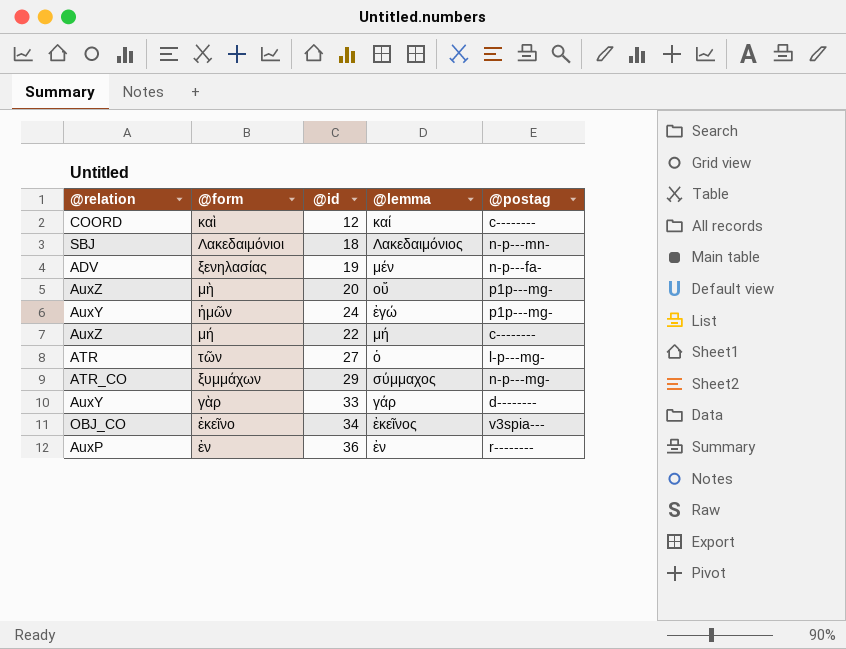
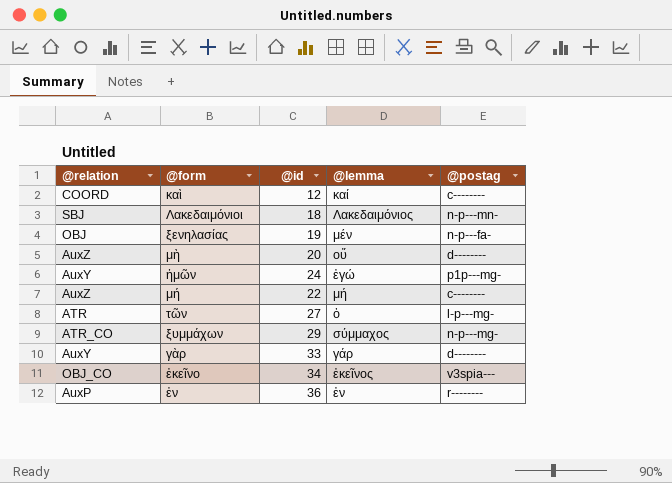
ξενηλασίας | @relation: ADV -> OBJ
μὴ | @postag: p1p---mg- -> d--------

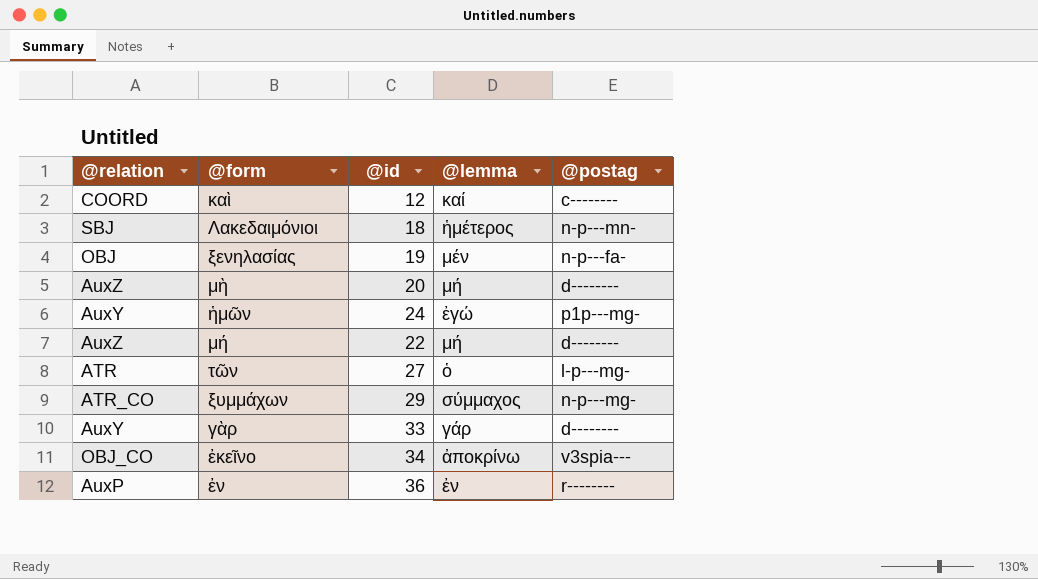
Λακεδαιμόνιοι | @lemma: Λακεδαιμόνιος -> ἡμέτερος
μὴ | @lemma: οὔ -> μή
μή | @postag: c-------- -> d--------
ἐκεῖνο | @lemma: ἐκεῖνος -> ἀποκρίνω

